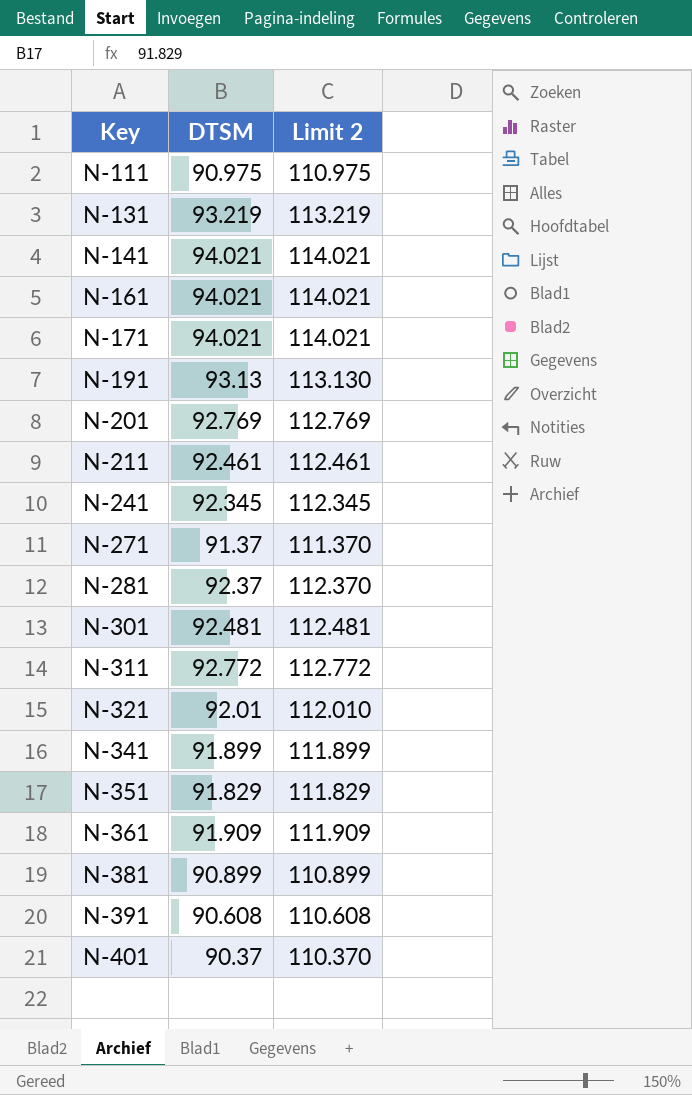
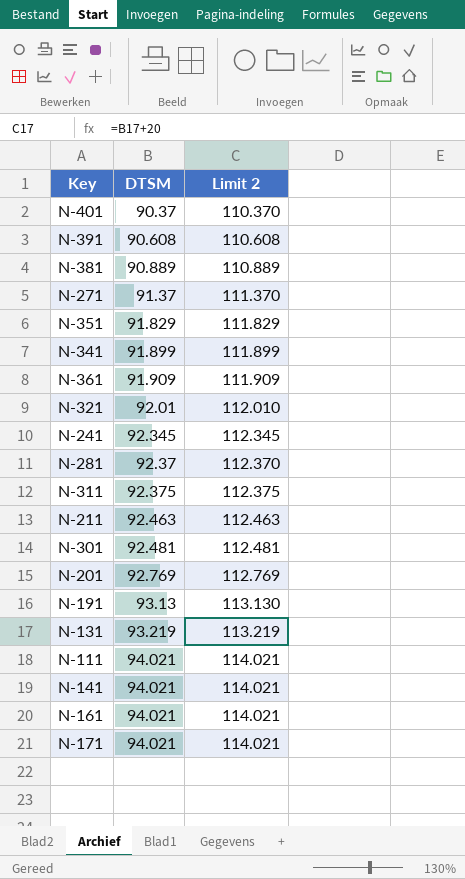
row order: Key ascending -> DTSM ascending
N-381 | DTSM: 90.899 -> 90.889
N-381 | Limit 2: 110.899 -> 110.889
N-311 | DTSM: 92.772 -> 92.375
N-311 | Limit 2: 112.772 -> 112.375
N-211 | DTSM: 92.461 -> 92.463
N-211 | Limit 2: 112.461 -> 112.463
N-111 | DTSM: 90.975 -> 94.021
N-111 | Limit 2: 110.975 -> 114.021

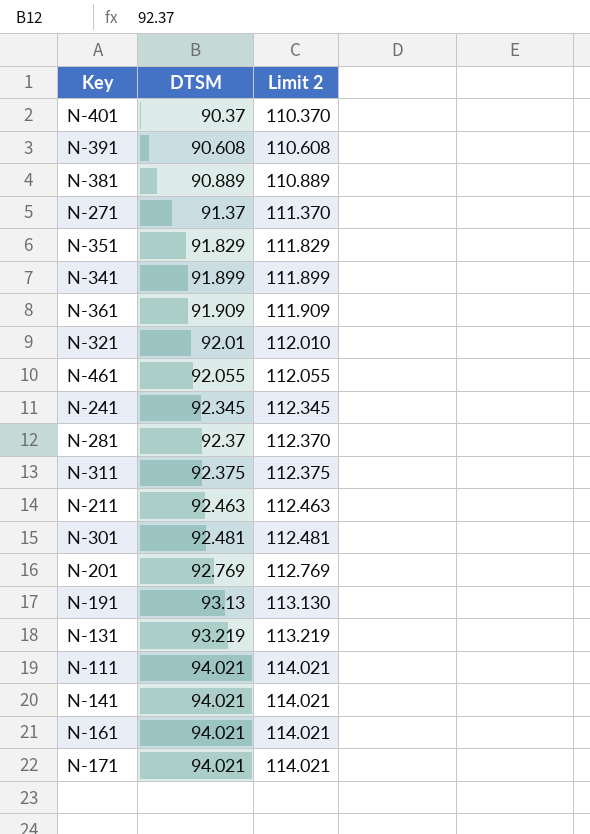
row N-461: none -> 92.055 | 112.055

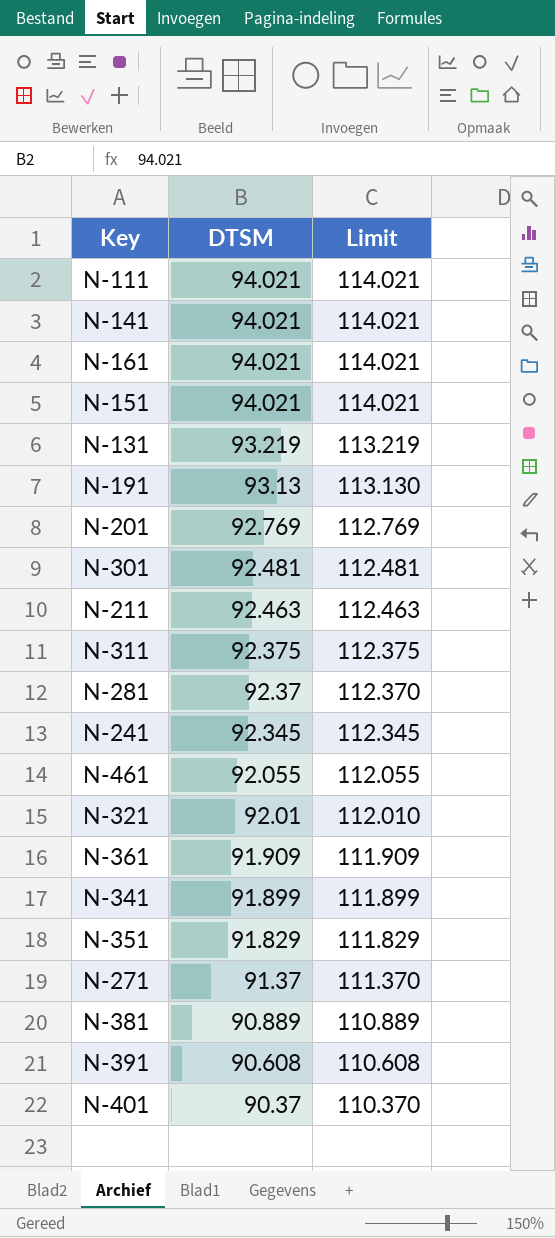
row order: DTSM ascending -> DTSM descending
column name: Limit 2 -> Limit
row N-171: 94.021 | 114.021 -> none
row N-151: none -> 94.021 | 114.021

